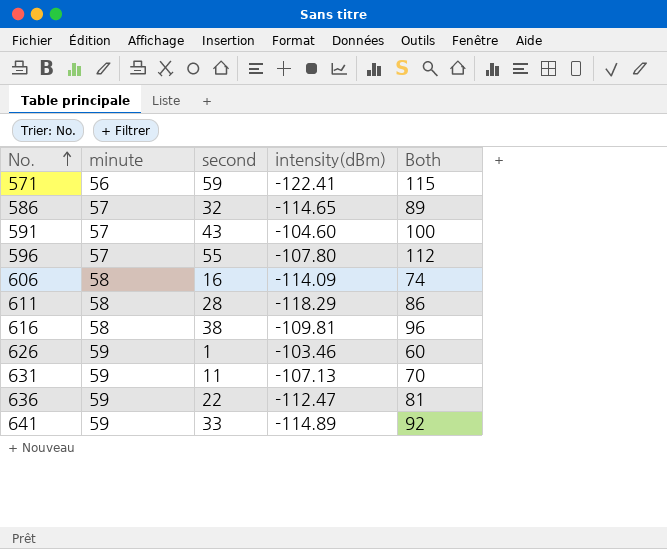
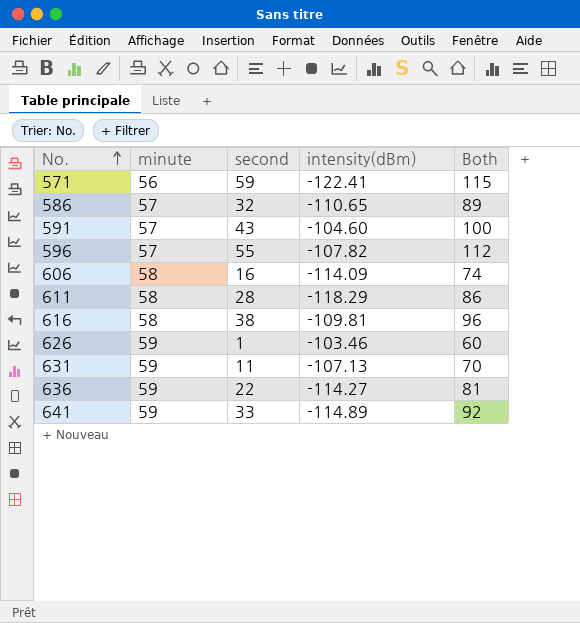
586 | intensity(dBm): -114.65 -> -110.65
596 | intensity(dBm): -107.80 -> -107.82
636 | intensity(dBm): -112.47 -> -114.27

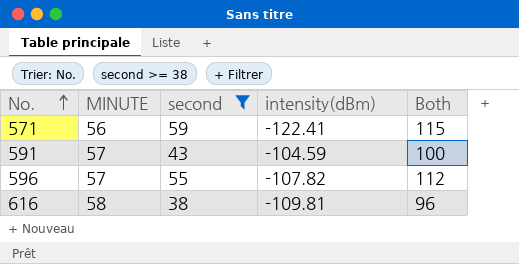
filter: none -> second >= 38
column name: minute -> MINUTE
591 | intensity(dBm): -104.60 -> -104.59

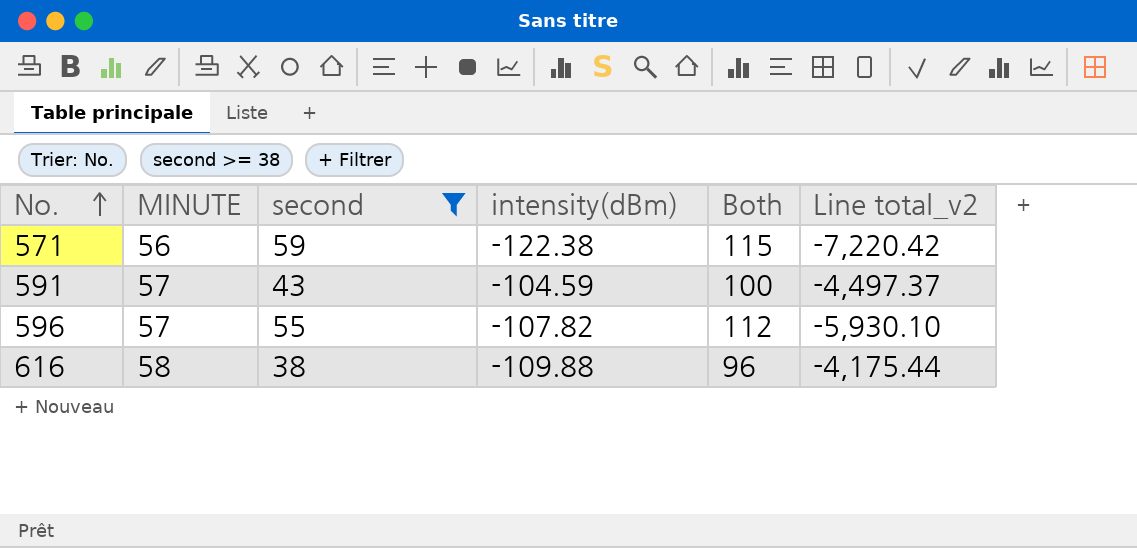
column Line total_v2 | formula: none -> [second] * [intensity(dBm)]
571 | intensity(dBm): -122.41 -> -122.38
616 | intensity(dBm): -109.81 -> -109.88

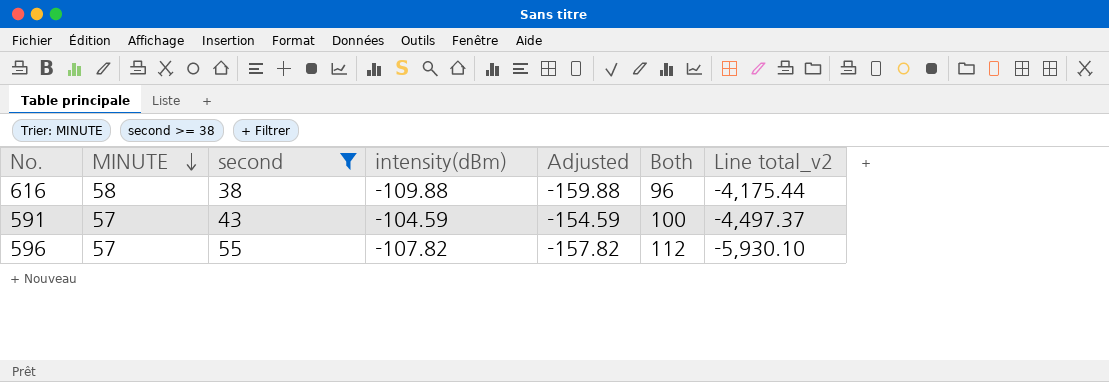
row order: No. ascending -> MINUTE descending
column Adjusted | formula: none -> [intensity(dBm)] - 50
row 571: 56 | 59 | -122.38 | 115 | -7,220.42 -> none

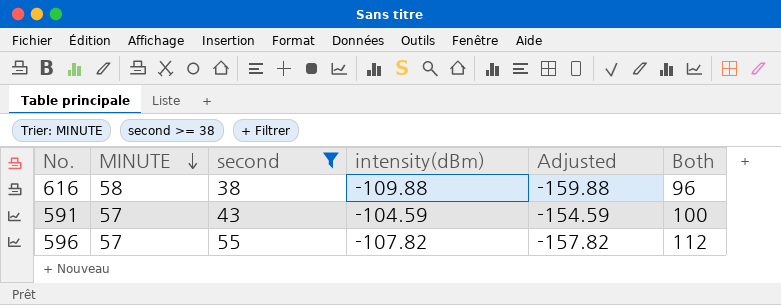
column Line total_v2 | formula: [second] * [intensity(dBm)] -> none

